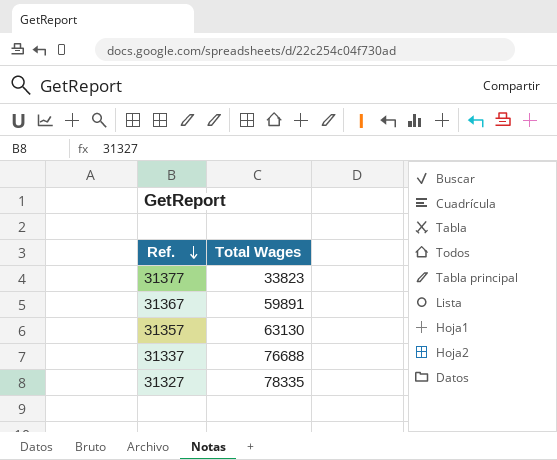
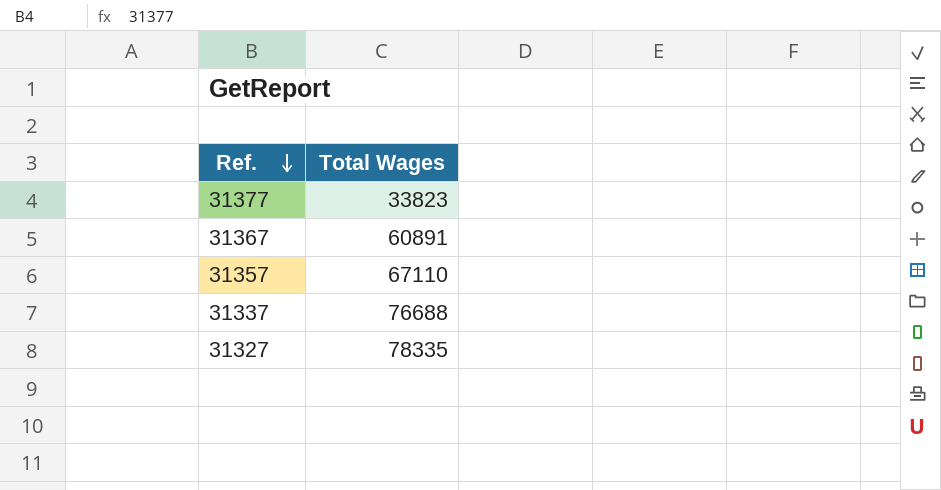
31367 | Total Wages: 59891 -> 60891
31357 | Total Wages: 63130 -> 67110

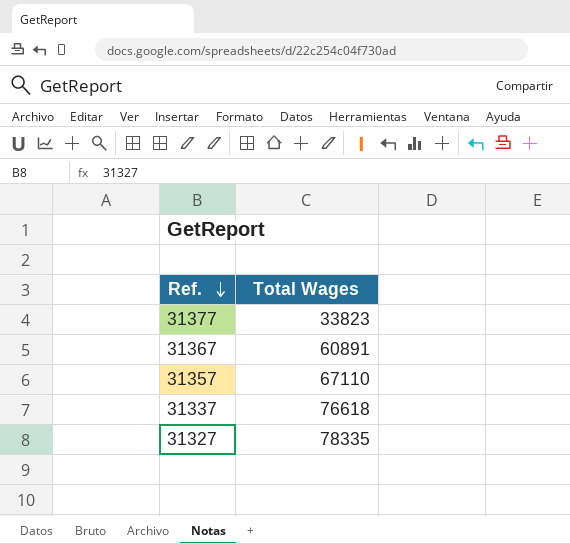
31337 | Total Wages: 76688 -> 76618

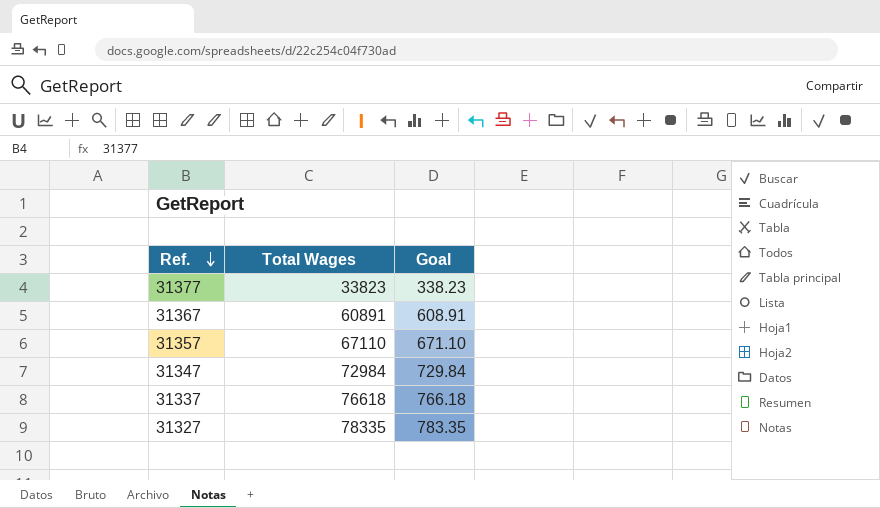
column Goal | formula: none -> [Total Wages] * 0.01
row 31347: none -> 72984 | 729.84

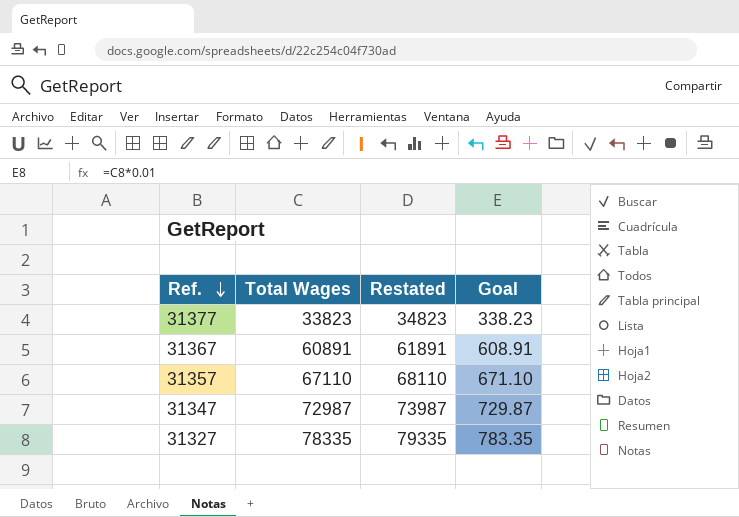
column Restated | formula: none -> [Total Wages] + 1000
row 31337: 76618 | 766.18 -> none
31347 | Total Wages: 72984 -> 72987
31347 | Goal: 729.84 -> 729.87

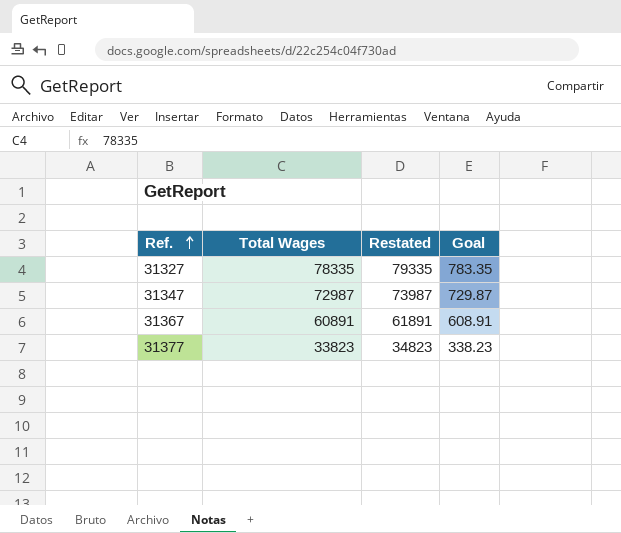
row order: Ref. descending -> Ref. ascending
row 31357: 67110 | 68110 | 671.10 -> none

